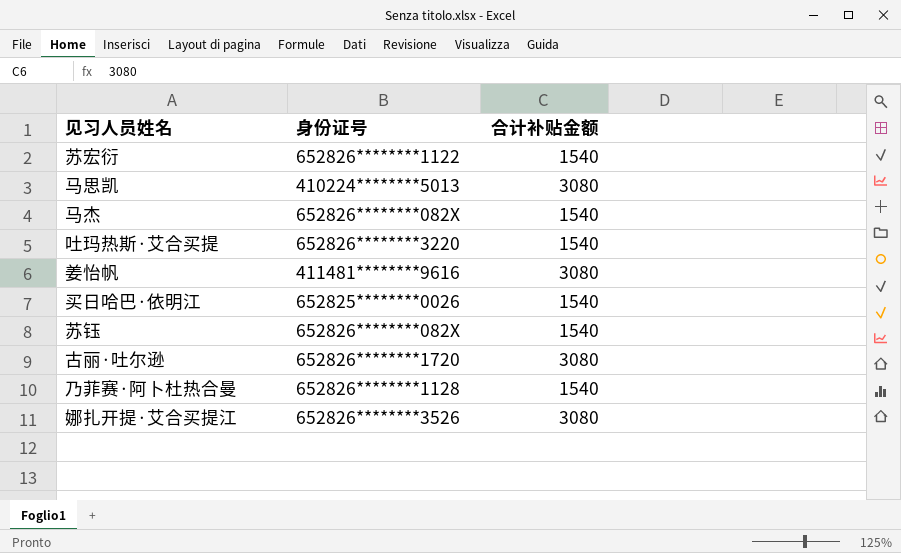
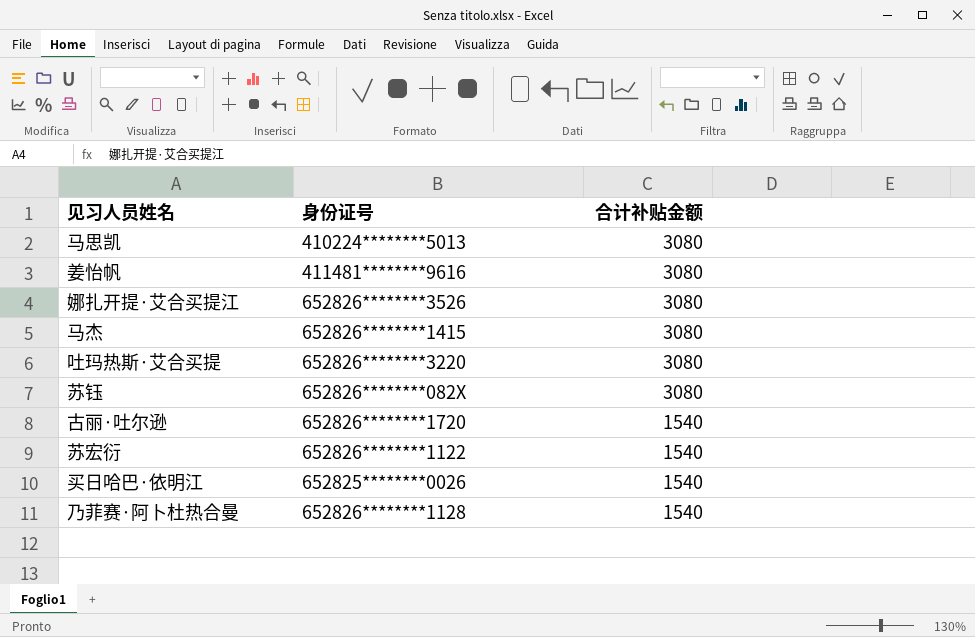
row order: none -> 合计补贴金额 descending
马杰 | 身份证号: 652826********082X -> 652826********1415
马杰 | 合计补贴金额: 1540 -> 3080
吐玛热斯·艾合买提 | 合计补贴金额: 1540 -> 3080
苏钰 | 合计补贴金额: 1540 -> 3080
古丽·吐尔逊 | 合计补贴金额: 3080 -> 1540

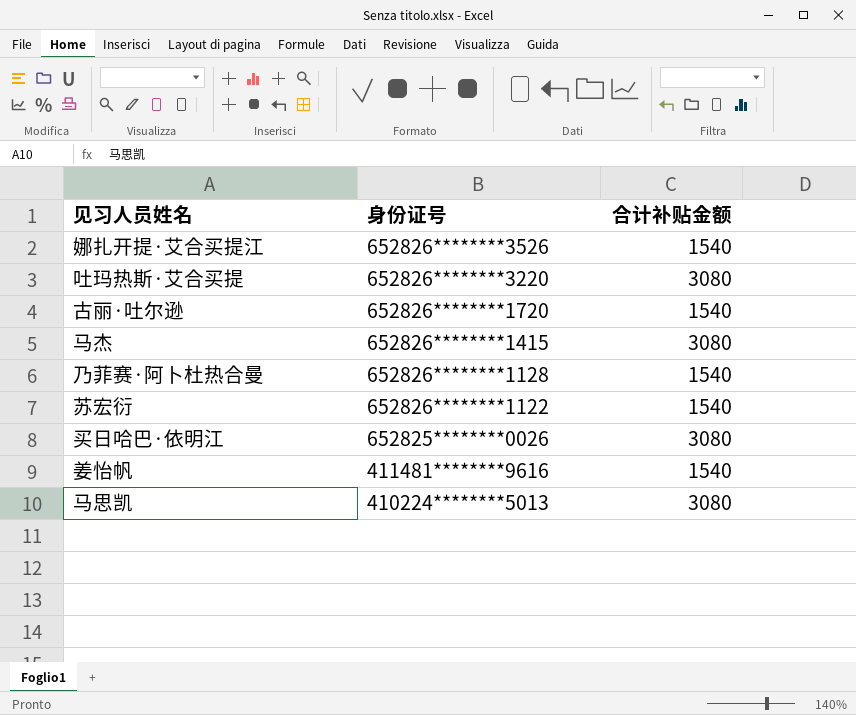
row order: 合计补贴金额 descending -> 身份证号 descending
row 苏钰: 652826********082X | 3080 -> none
娜扎开提·艾合买提江 | 合计补贴金额: 3080 -> 1540
买日哈巴·依明江 | 合计补贴金额: 1540 -> 3080
姜怡帆 | 合计补贴金额: 3080 -> 1540

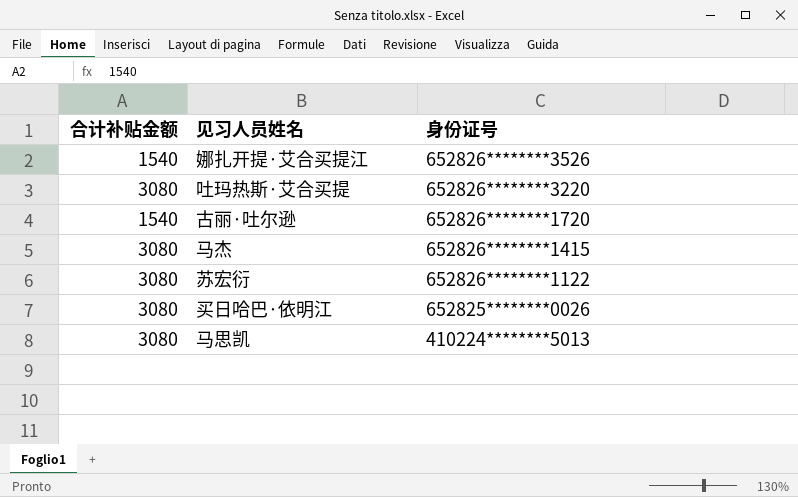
column 合计补贴金额 | position: 3 -> 1
row 乃菲赛·阿卜杜热合曼: 652826********1128 | 1540 -> none
row 姜怡帆: 411481********9616 | 1540 -> none
苏宏衍 | 合计补贴金额: 1540 -> 3080

